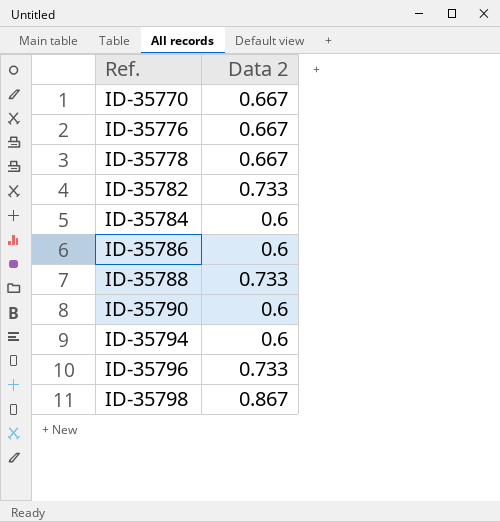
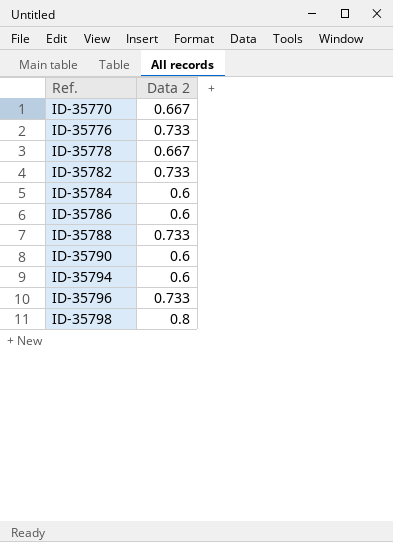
ID-35776 | Data 2: 0.667 -> 0.733
ID-35798 | Data 2: 0.867 -> 0.8

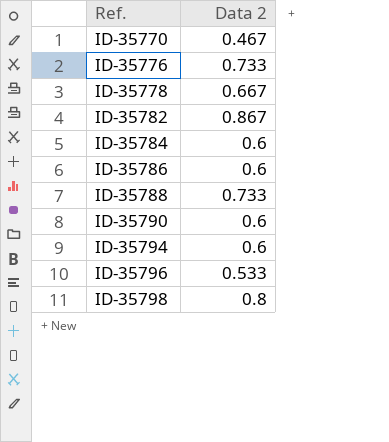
ID-35770 | Data 2: 0.667 -> 0.467
ID-35782 | Data 2: 0.733 -> 0.867
ID-35796 | Data 2: 0.733 -> 0.533

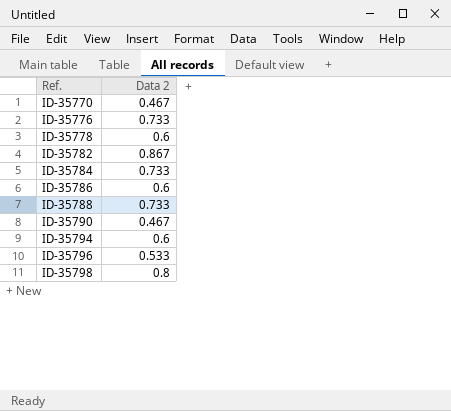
ID-35778 | Data 2: 0.667 -> 0.6
ID-35784 | Data 2: 0.6 -> 0.733
ID-35790 | Data 2: 0.6 -> 0.467

